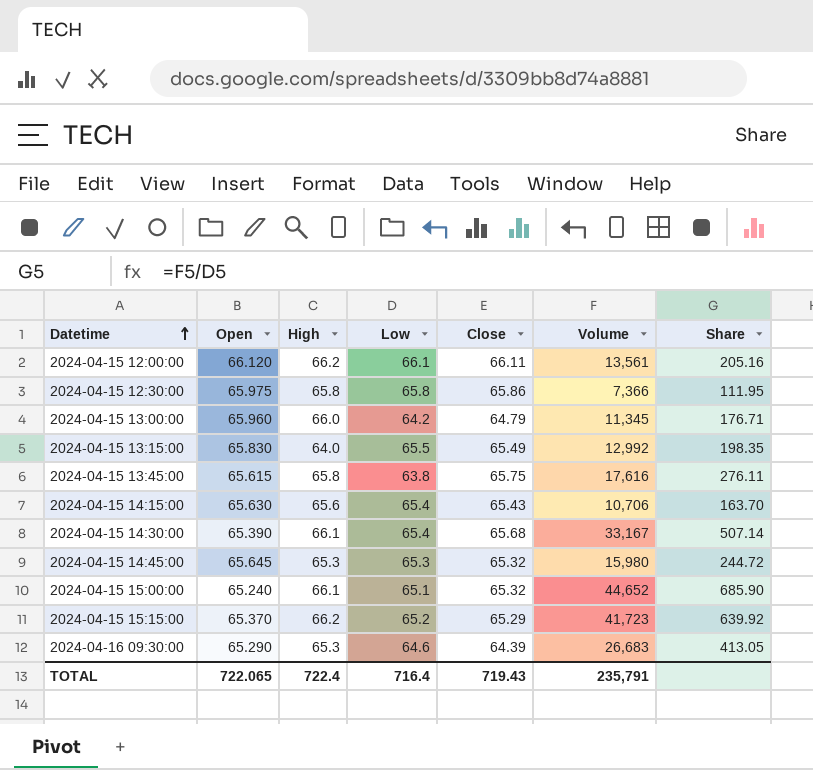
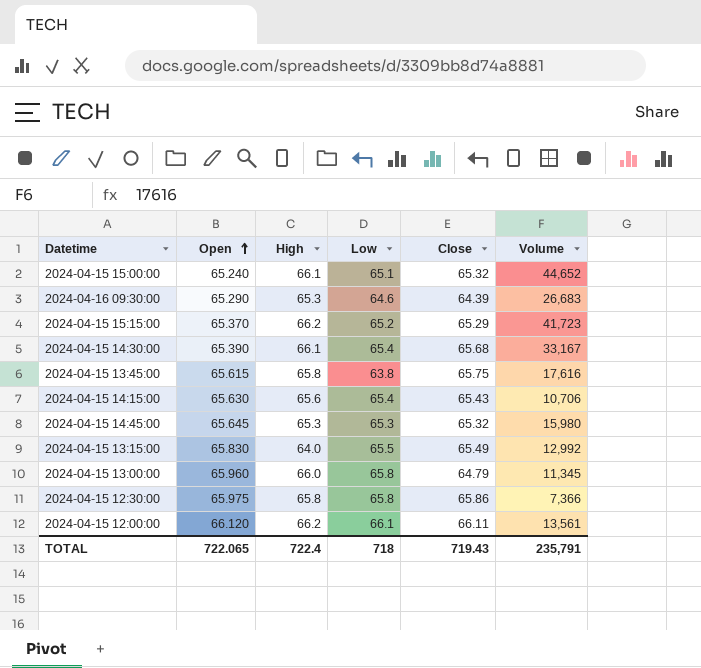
row order: Datetime ascending -> Open ascending
column Share | formula: [Volume] / [Low] -> none
2024-04-15 13:00:00 | Low: 64.2 -> 65.8
TOTAL | Low: 716.4 -> 718

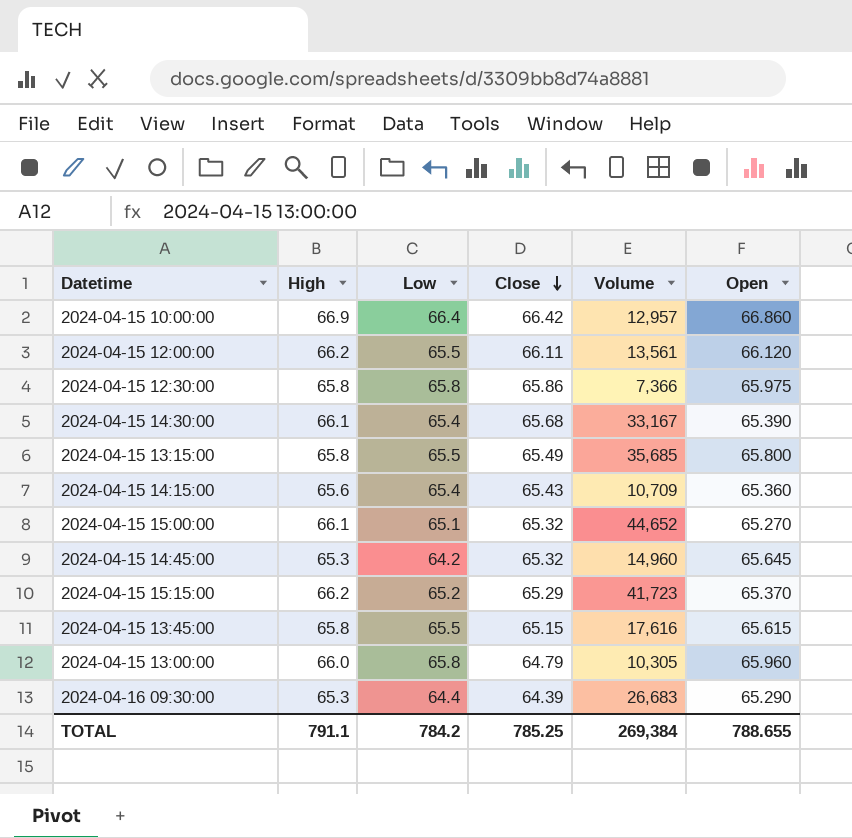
row order: Open ascending -> Close descending
column Open | position: 2 -> 6
row 2024-04-15 10:00:00: none -> 66.9 | 66.4 | 66.42 | 12,957 | 66.860
2024-04-15 12:00:00 | Low: 66.1 -> 65.5
2024-04-15 13:15:00 | High: 64.0 -> 65.8
2024-04-15 13:15:00 | Volume: 12,992 -> 35,685
2024-04-15 13:15:00 | Open: 65.830 -> 65.800
2024-04-15 14:15:00 | Volume: 10,706 -> 10,709
2024-04-15 14:15:00 | Open: 65.630 -> 65.360
2024-04-15 15:00:00 | Open: 65.240 -> 65.270
2024-04-15 14:45:00 | Low: 65.3 -> 64.2
2024-04-15 14:45:00 | Volume: 15,980 -> 14,960
2024-04-15 13:45:00 | Low: 63.8 -> 65.5
2024-04-15 13:45:00 | Close: 65.75 -> 65.15
2024-04-15 13:00:00 | Volume: 11,345 -> 10,305
2024-04-16 09:30:00 | Low: 64.6 -> 64.4
TOTAL | High: 722.4 -> 791.1
TOTAL | Low: 718 -> 784.2
TOTAL | Close: 719.43 -> 785.25
TOTAL | Volume: 235,791 -> 269,384
TOTAL | Open: 722.065 -> 788.655

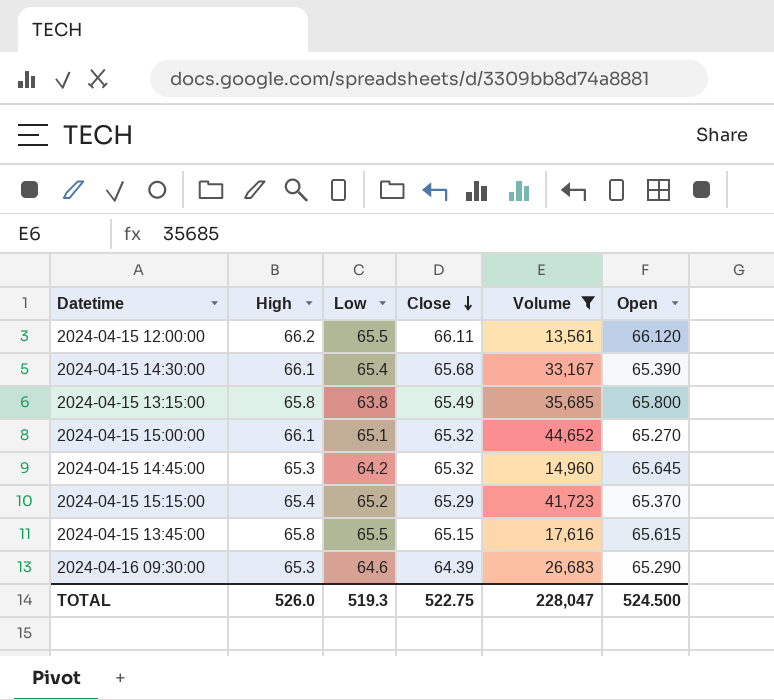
filter: none -> Volume >= 13,561
2024-04-15 13:15:00 | Low: 65.5 -> 63.8
2024-04-15 15:15:00 | High: 66.2 -> 65.4
2024-04-16 09:30:00 | Low: 64.4 -> 64.6
TOTAL | High: 791.1 -> 526.0
TOTAL | Low: 784.2 -> 519.3
TOTAL | Close: 785.25 -> 522.75
TOTAL | Volume: 269,384 -> 228,047
TOTAL | Open: 788.655 -> 524.500

